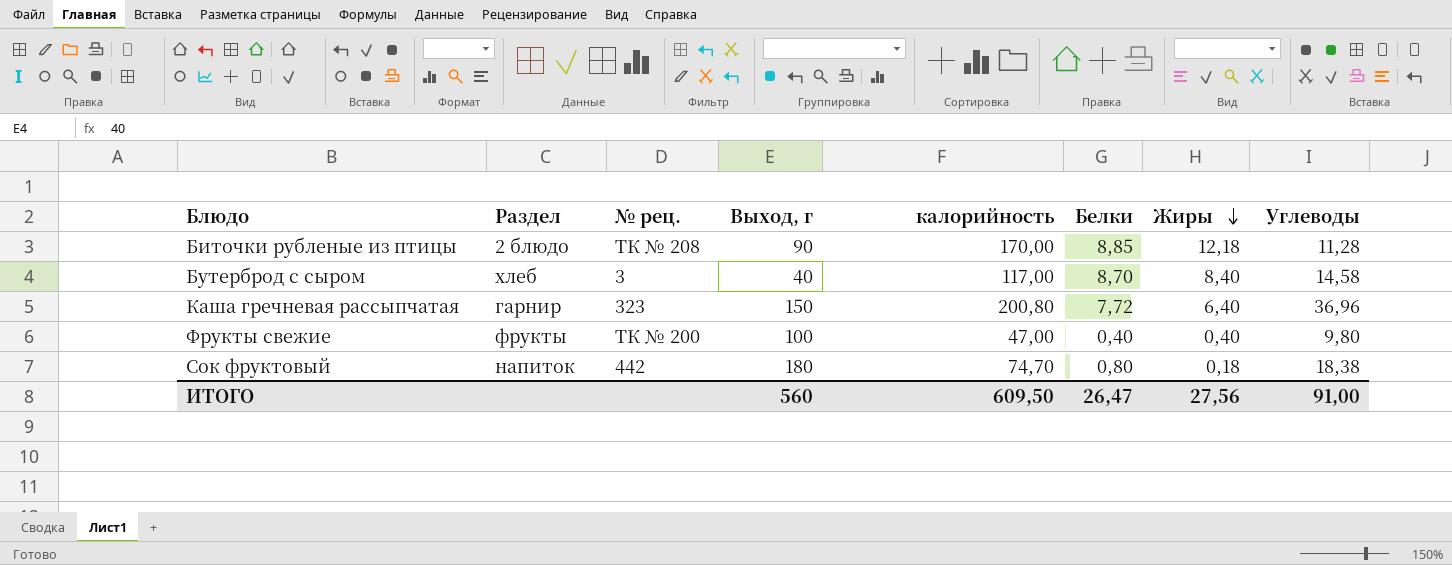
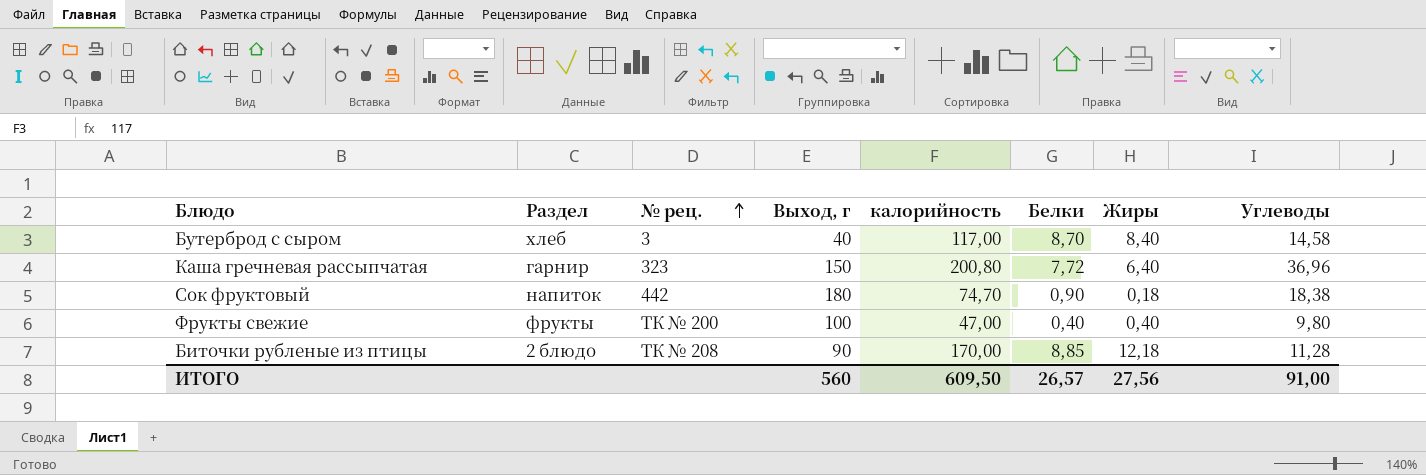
row order: Жиры descending -> № рец. ascending
Сок фруктовый | Белки: 0,80 -> 0,90
ИТОГО | Белки: 26,47 -> 26,57

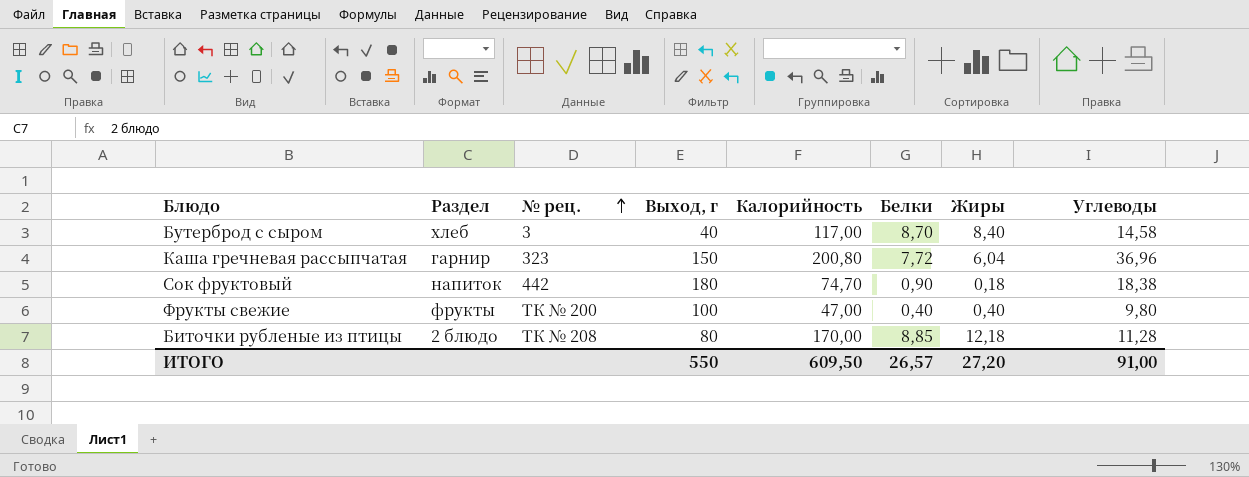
column name: калорийность -> Калорийность
Каша гречневая рассыпчатая | Жиры: 6,40 -> 6,04
Биточки рубленые из птицы | Выход, г: 90 -> 80
ИТОГО | Выход, г: 560 -> 550
ИТОГО | Жиры: 27,56 -> 27,20

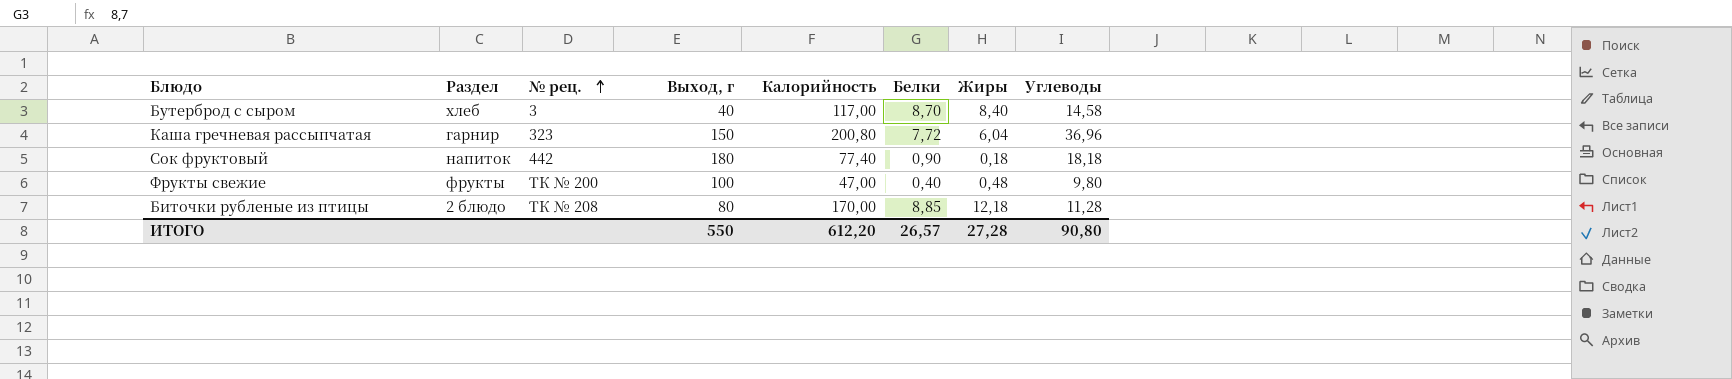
Сок фруктовый | Калорийность: 74,70 -> 77,40
Сок фруктовый | Углеводы: 18,38 -> 18,18
Фрукты свежие | Жиры: 0,40 -> 0,48
ИТОГО | Калорийность: 609,50 -> 612,20
ИТОГО | Жиры: 27,20 -> 27,28
ИТОГО | Углеводы: 91,00 -> 90,80

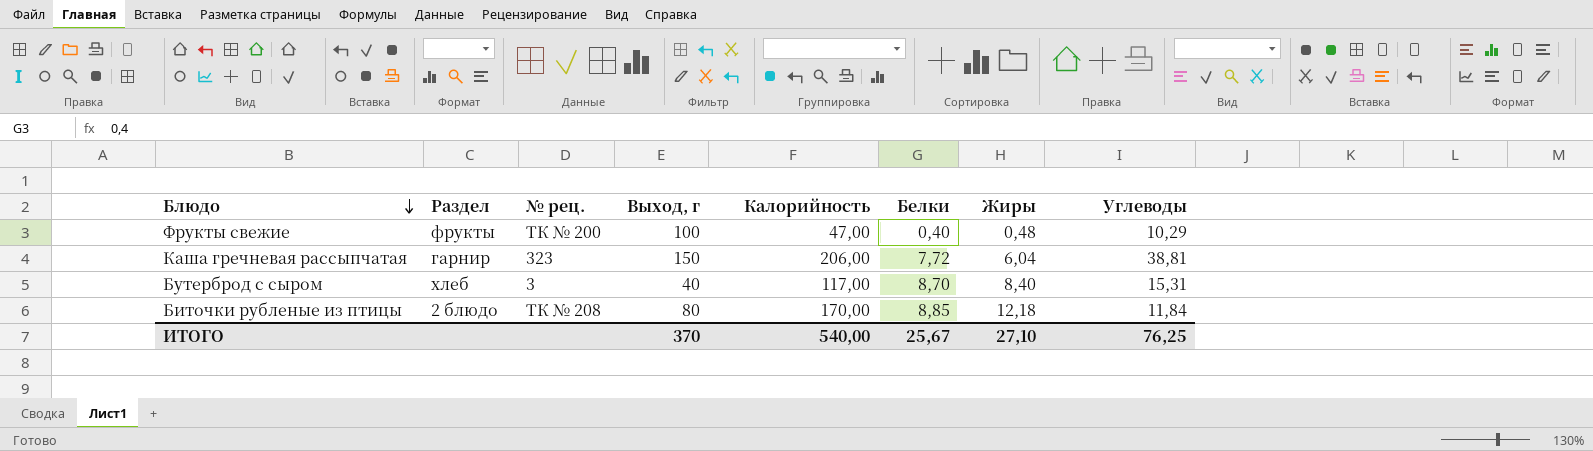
row order: № рец. ascending -> Блюдо descending
row Сок фруктовый: напиток | 442 | 180 | 77,40 | 0,90 | 0,18 | 18,18 -> none
Фрукты свежие | Углеводы: 9,80 -> 10,29
Каша гречневая рассыпчатая | Калорийность: 200,80 -> 206,00
Каша гречневая рассыпчатая | Углеводы: 36,96 -> 38,81
Бутерброд с сыром | Углеводы: 14,58 -> 15,31
Биточки рубленые из птицы | Углеводы: 11,28 -> 11,84
ИТОГО | Выход, г: 550 -> 370
ИТОГО | Калорийность: 612,20 -> 540,00
ИТОГО | Белки: 26,57 -> 25,67
ИТОГО | Жиры: 27,28 -> 27,10
ИТОГО | Углеводы: 90,80 -> 76,25

